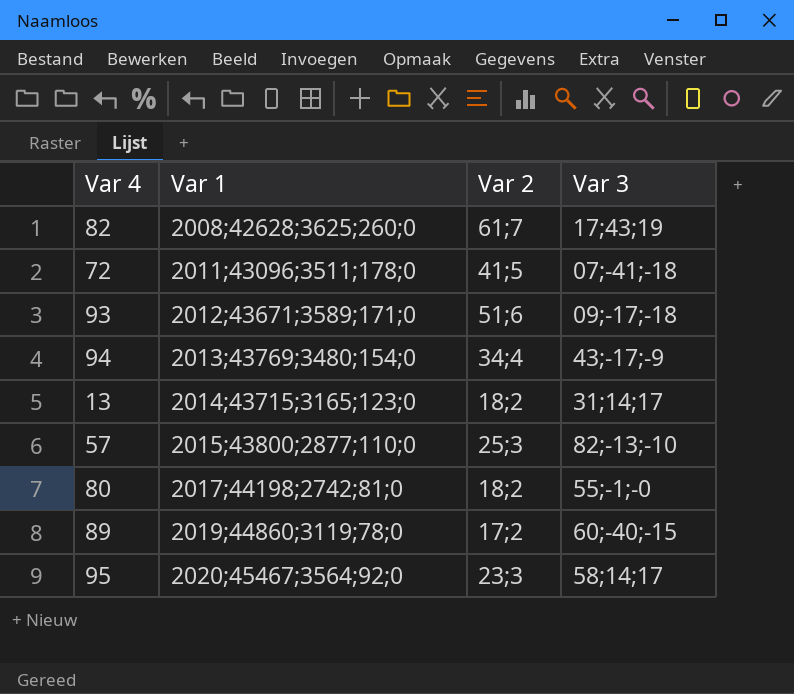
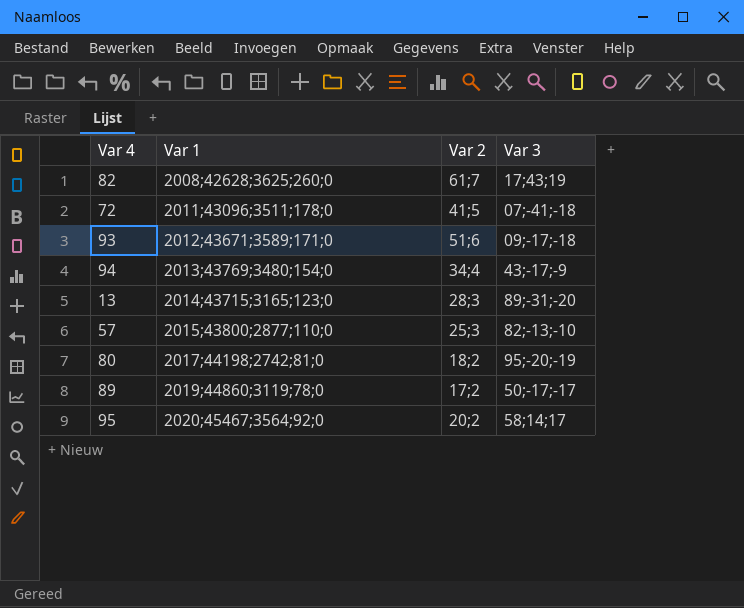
13 | Var 2: 18;2 -> 28;3
13 | Var 3: 31;14;17 -> 89;-31;-20
80 | Var 3: 55;-1;-0 -> 95;-20;-19
89 | Var 3: 60;-40;-15 -> 50;-17;-17
95 | Var 2: 23;3 -> 20;2

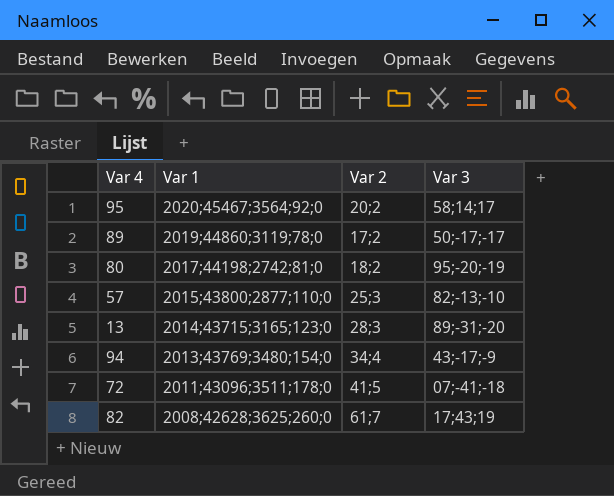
row order: Var 1 ascending -> Var 1 descending
row 93: 2012;43671;3589;171;0 | 51;6 | 09;-17;-18 -> none

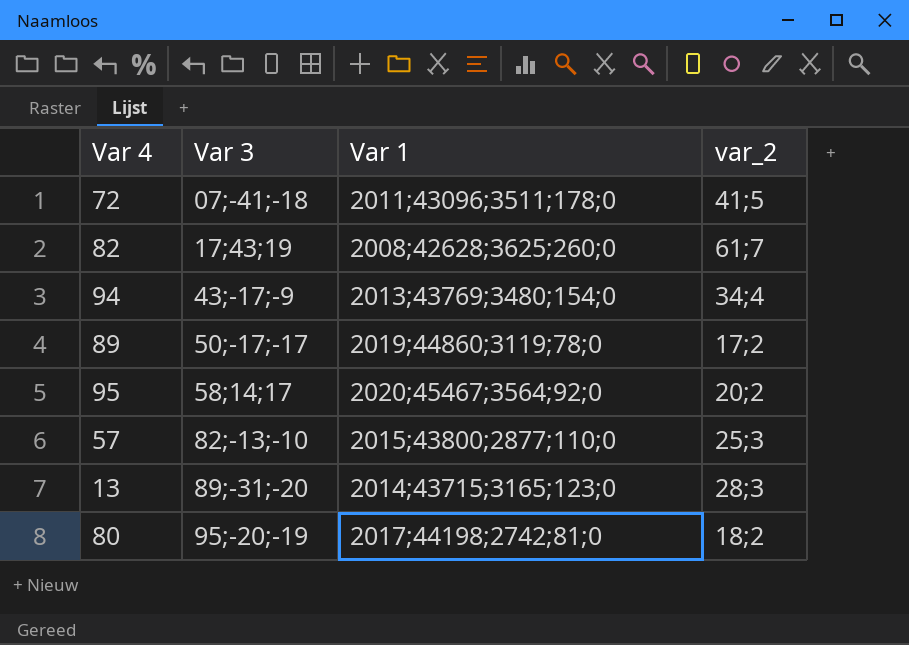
row order: Var 1 descending -> Var 3 ascending
column Var 3 | position: 4 -> 2
column name: Var 2 -> var_2

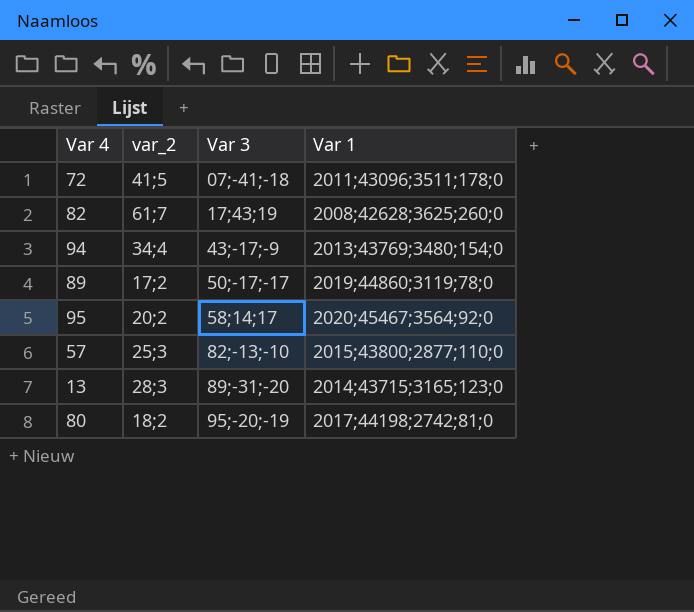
column var_2 | position: 4 -> 2

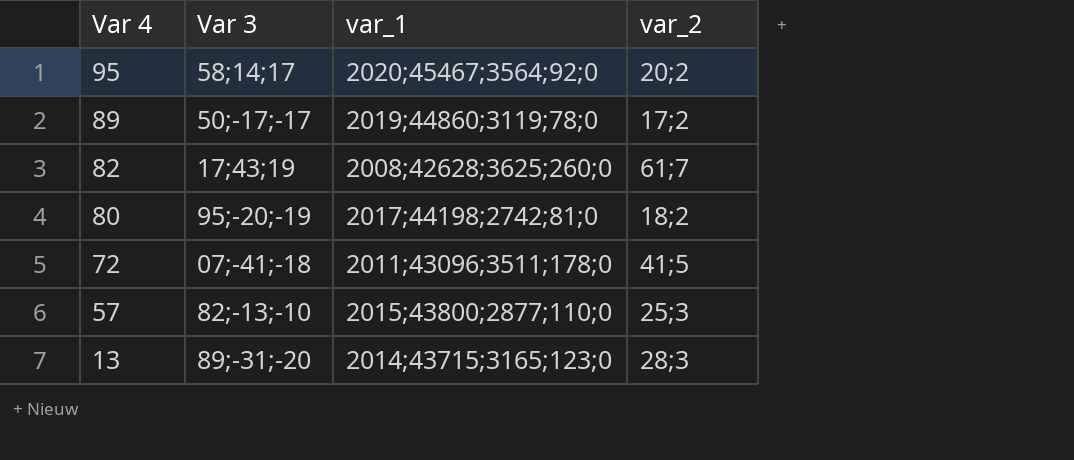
row order: Var 3 ascending -> Var 4 descending
column name: Var 1 -> var_1
column var_2 | position: 2 -> 4
row 94: 34;4 | 43;-17;-9 | 2013;43769;3480;154;0 -> none

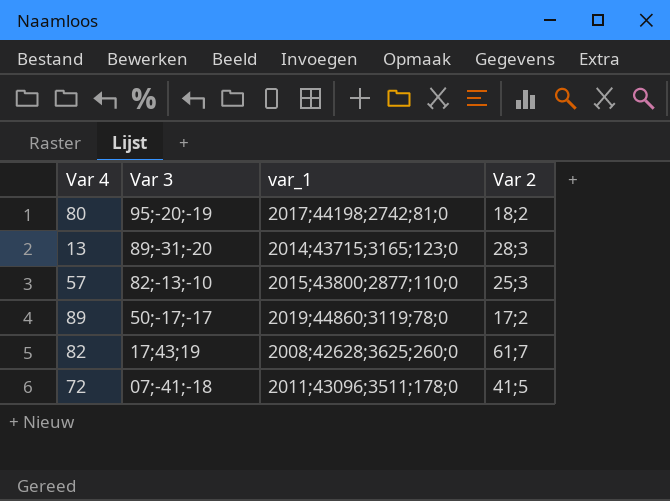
row order: Var 4 descending -> Var 3 descending
column name: var_2 -> Var 2
row 95: 58;14;17 | 2020;45467;3564;92;0 | 20;2 -> none

